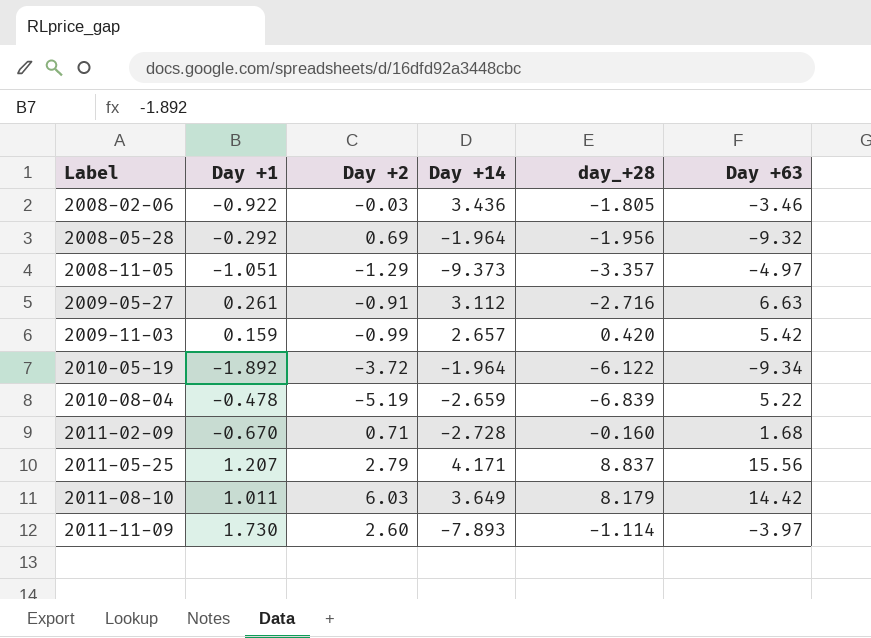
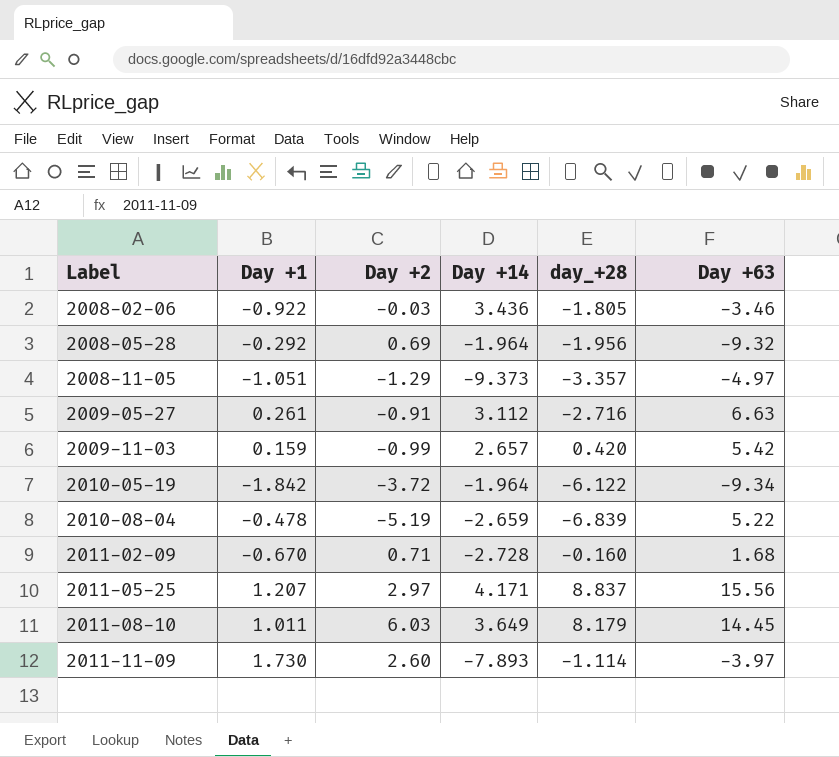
2010-05-19 | Day +1: -1.892 -> -1.842
2011-05-25 | Day +2: 2.79 -> 2.97
2011-08-10 | Day +63: 14.42 -> 14.45

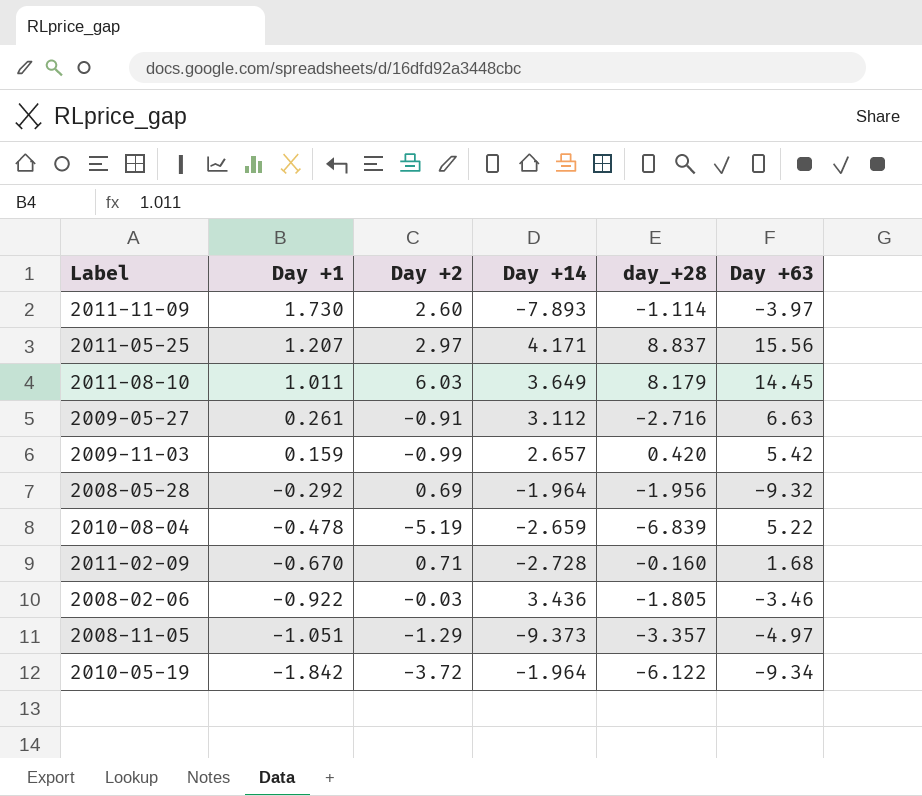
row order: Label ascending -> Day +1 descending

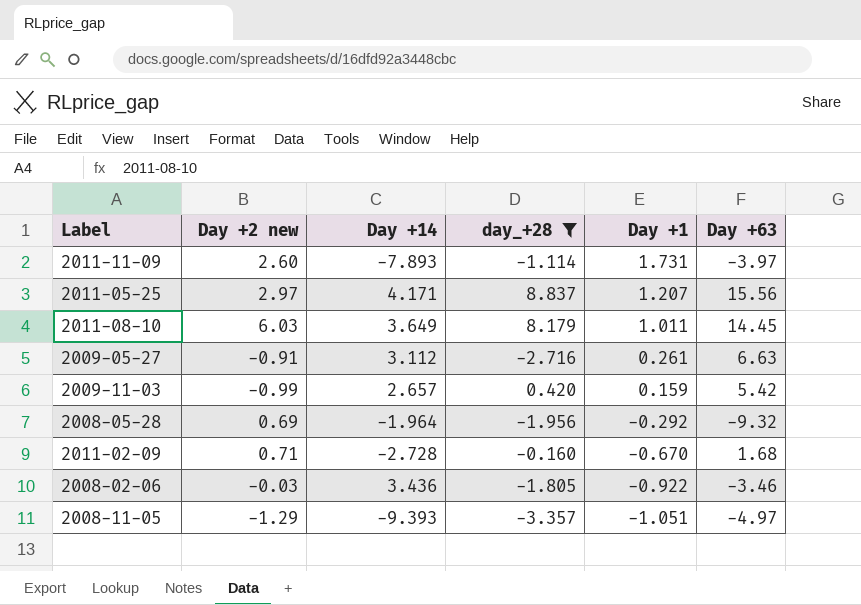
filter: none -> day_+28 >= -3.357
column name: Day +2 -> Day +2 new
column Day +1 | position: 2 -> 5
2011-11-09 | Day +1: 1.730 -> 1.731
2008-11-05 | Day +14: -9.373 -> -9.393

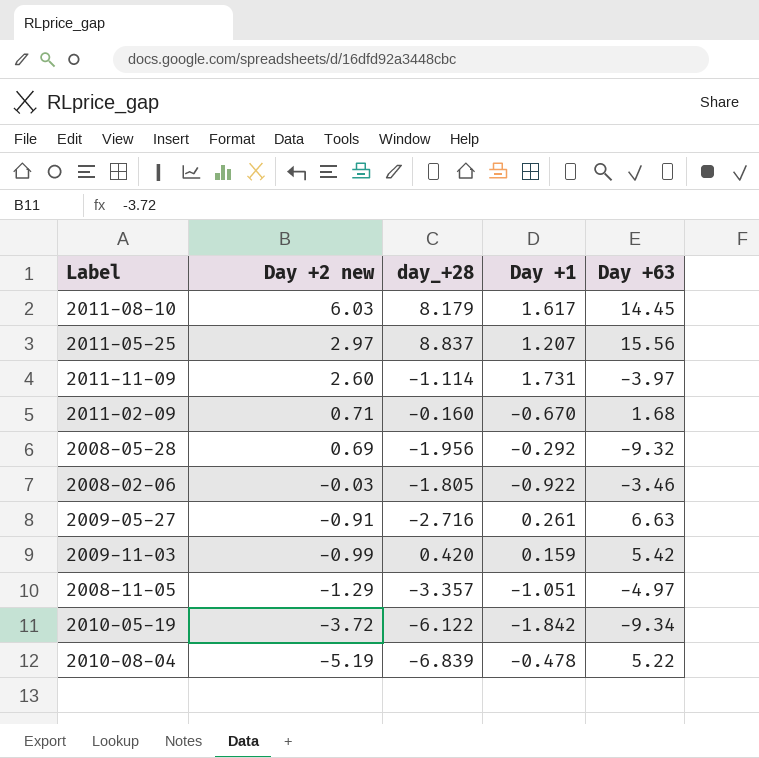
filter: day_+28 >= -3.357 -> none
row order: Day +1 descending -> Day +2 new descending
column Day +14 | position: 3 -> none
2011-08-10 | Day +1: 1.011 -> 1.617

